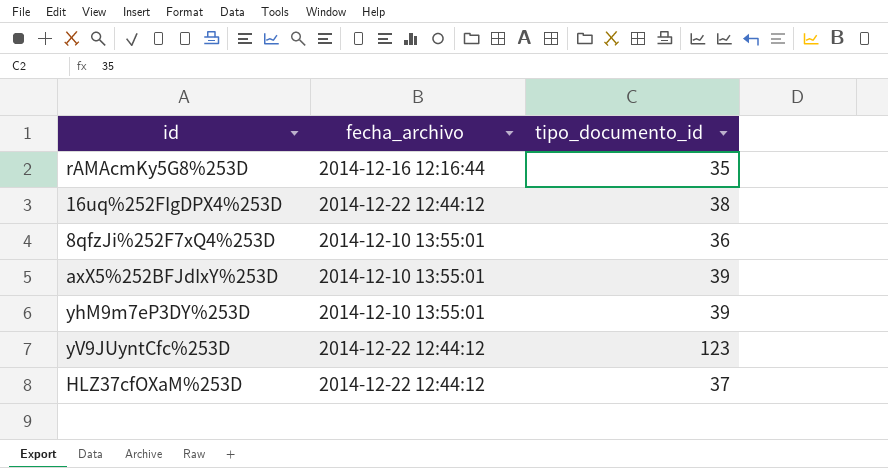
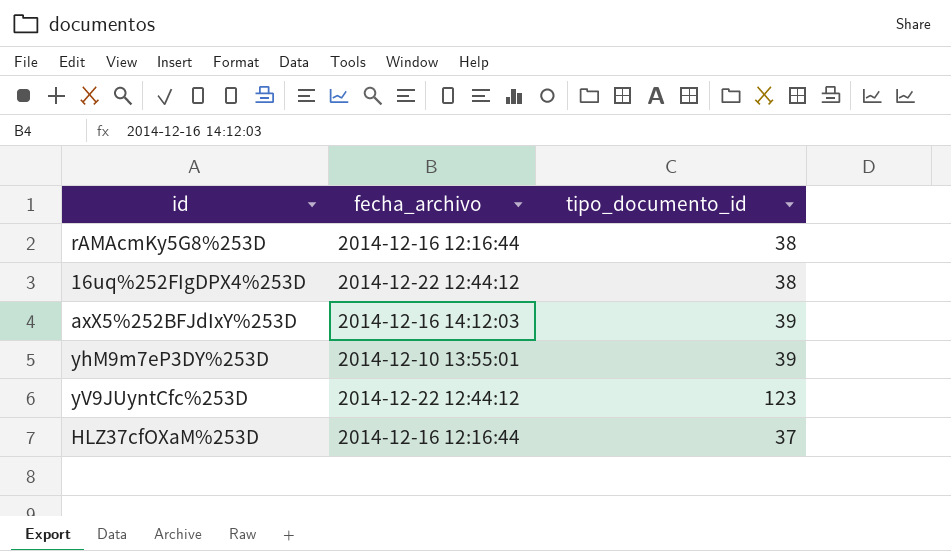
row 8qfzJi%252F7xQ4%253D: 2014-12-10 13:55:01 | 36 -> none
rAMAcmKy5G8%253D | tipo_documento_id: 35 -> 38
axX5%252BFJdIxY%253D | fecha_archivo: 2014-12-10 13:55:01 -> 2014-12-16 14:12:03
HLZ37cfOXaM%253D | fecha_archivo: 2014-12-22 12:44:12 -> 2014-12-16 12:16:44

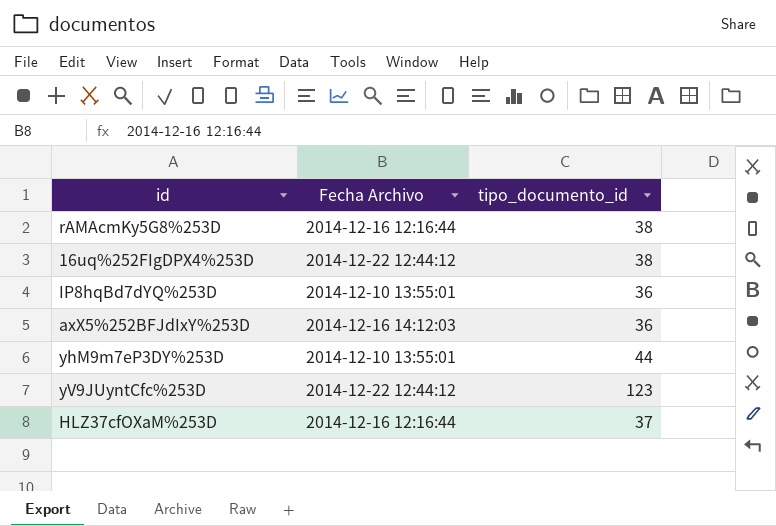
column name: fecha_archivo -> Fecha Archivo
row IP8hqBd7dYQ%253D: none -> 2014-12-10 13:55:01 | 36
axX5%252BFJdIxY%253D | tipo_documento_id: 39 -> 36
yhM9m7eP3DY%253D | tipo_documento_id: 39 -> 44

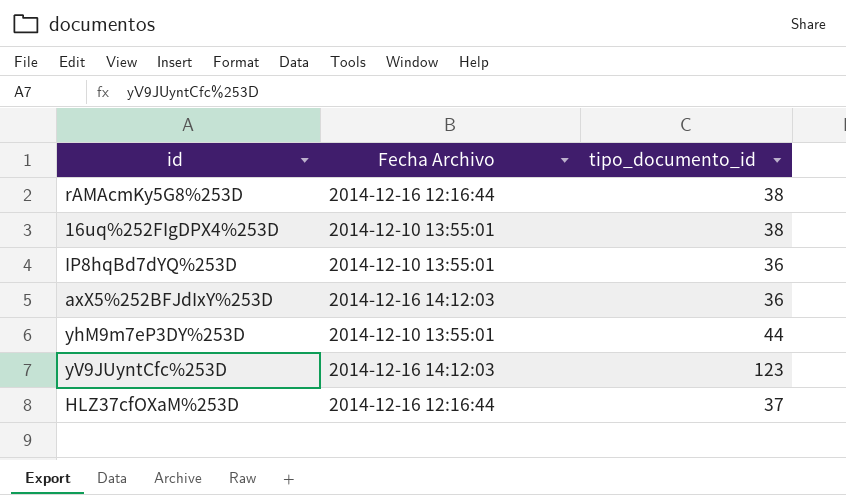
16uq%252FIgDPX4%253D | Fecha Archivo: 2014-12-22 12:44:12 -> 2014-12-10 13:55:01
yV9JUyntCfc%253D | Fecha Archivo: 2014-12-22 12:44:12 -> 2014-12-16 14:12:03

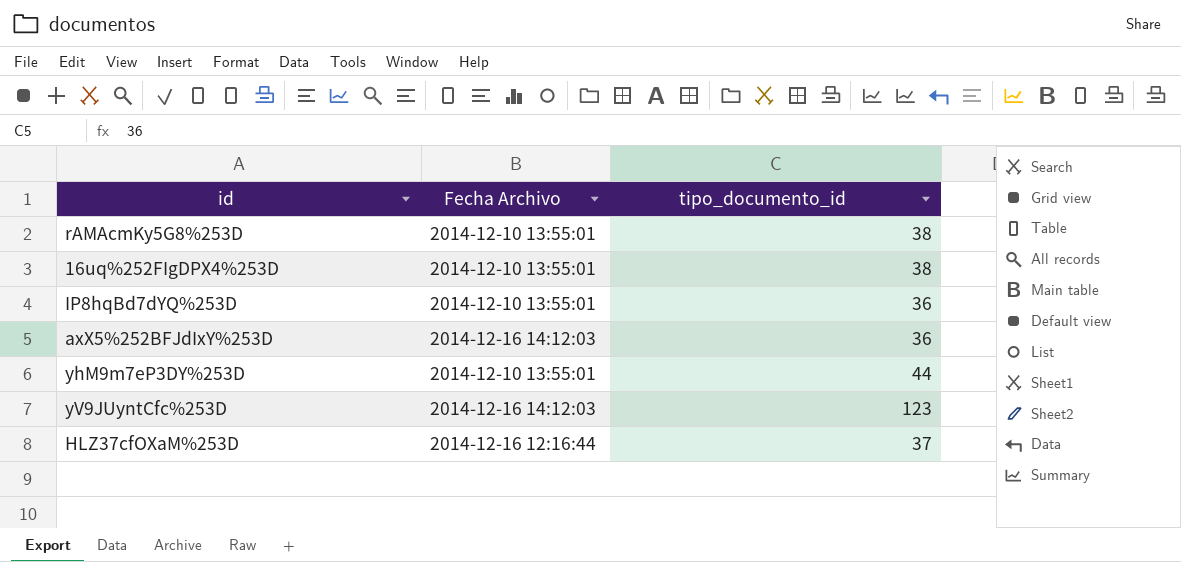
rAMAcmKy5G8%253D | Fecha Archivo: 2014-12-16 12:16:44 -> 2014-12-10 13:55:01

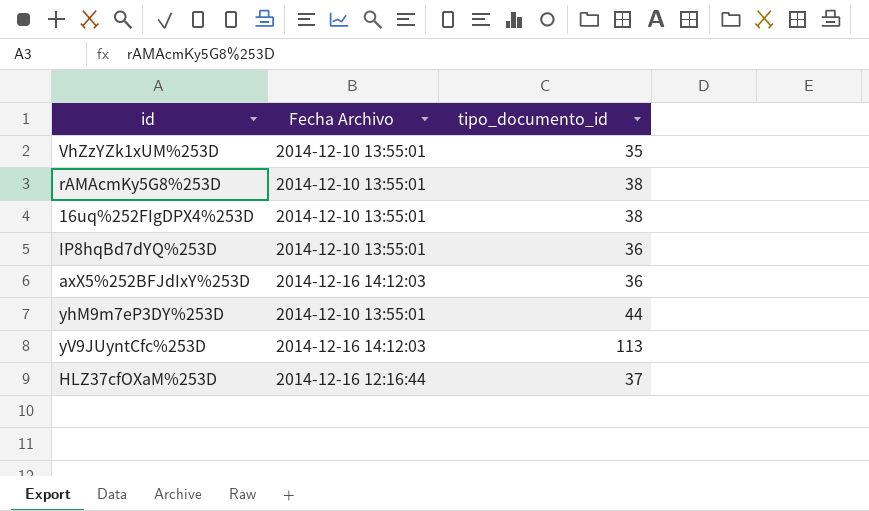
row VhZzYZk1xUM%253D: none -> 2014-12-10 13:55:01 | 35
yV9JUyntCfc%253D | tipo_documento_id: 123 -> 113

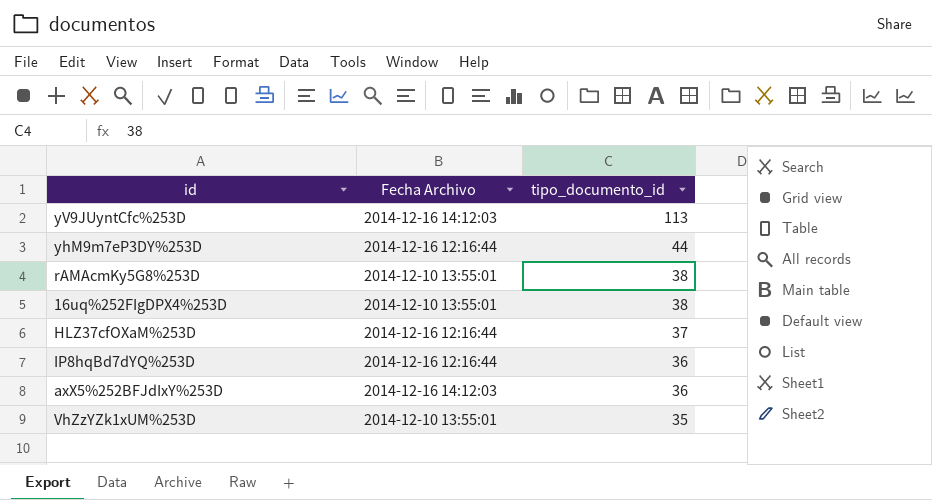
row order: none -> tipo_documento_id descending
yhM9m7eP3DY%253D | Fecha Archivo: 2014-12-10 13:55:01 -> 2014-12-16 12:16:44
IP8hqBd7dYQ%253D | Fecha Archivo: 2014-12-10 13:55:01 -> 2014-12-16 12:16:44

